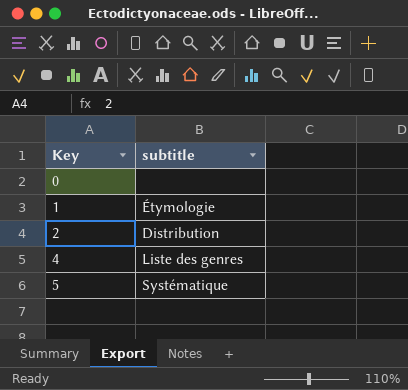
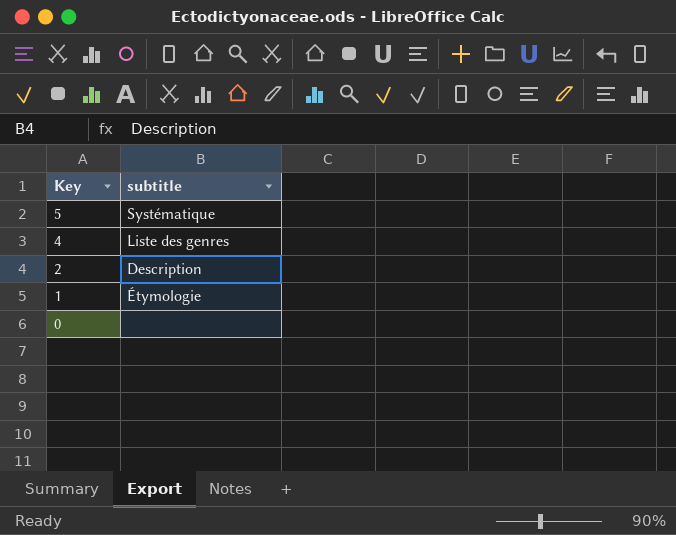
row order: Key ascending -> Key descending
2 | subtitle: Distribution -> Description

